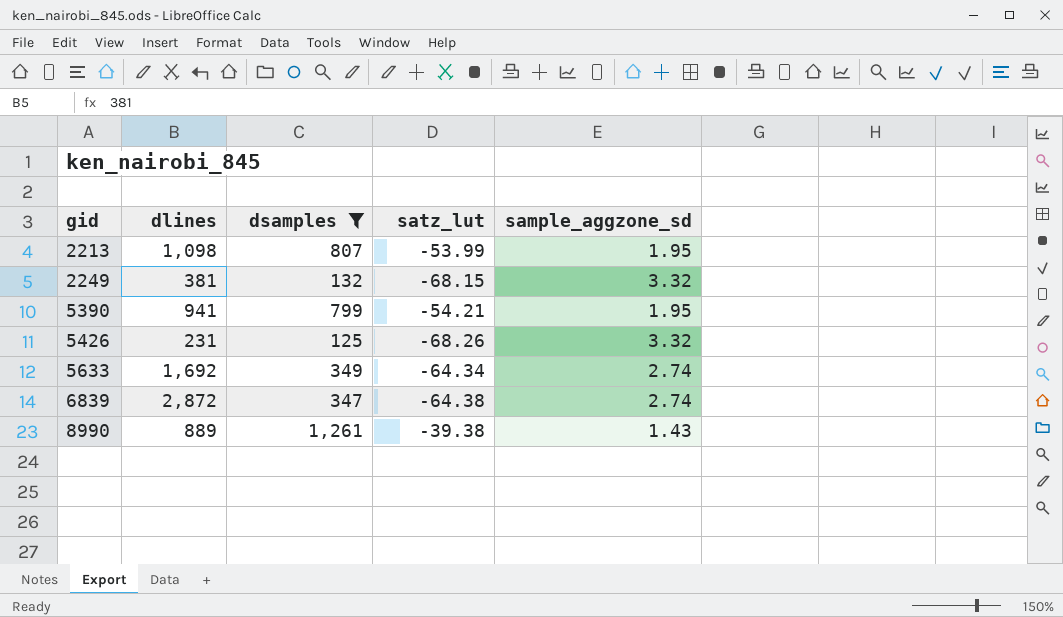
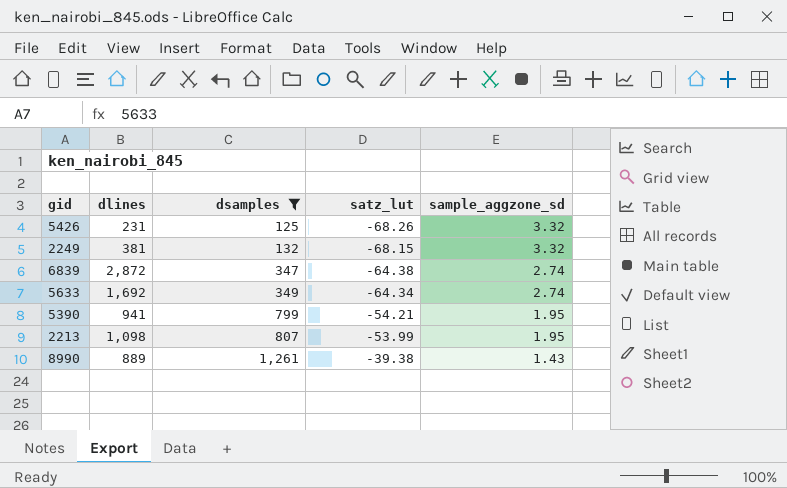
row order: gid ascending -> dsamples ascending

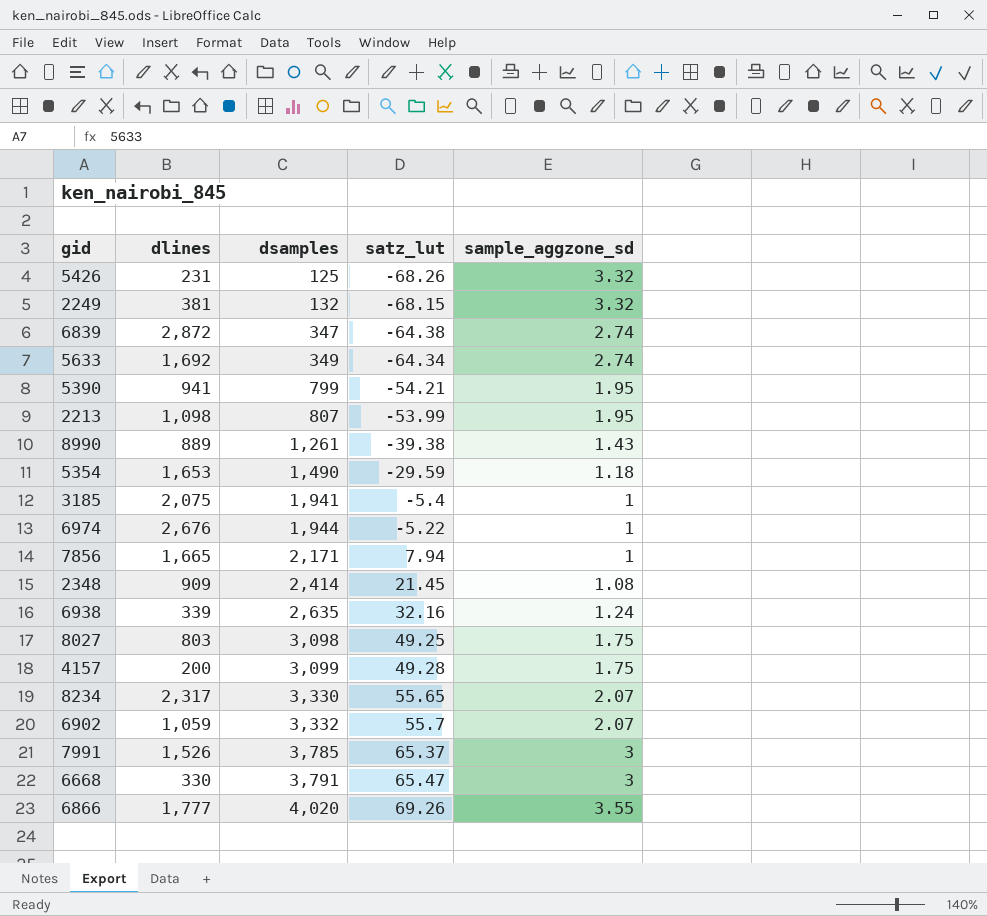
filter: dsamples <= 1,261 -> none

